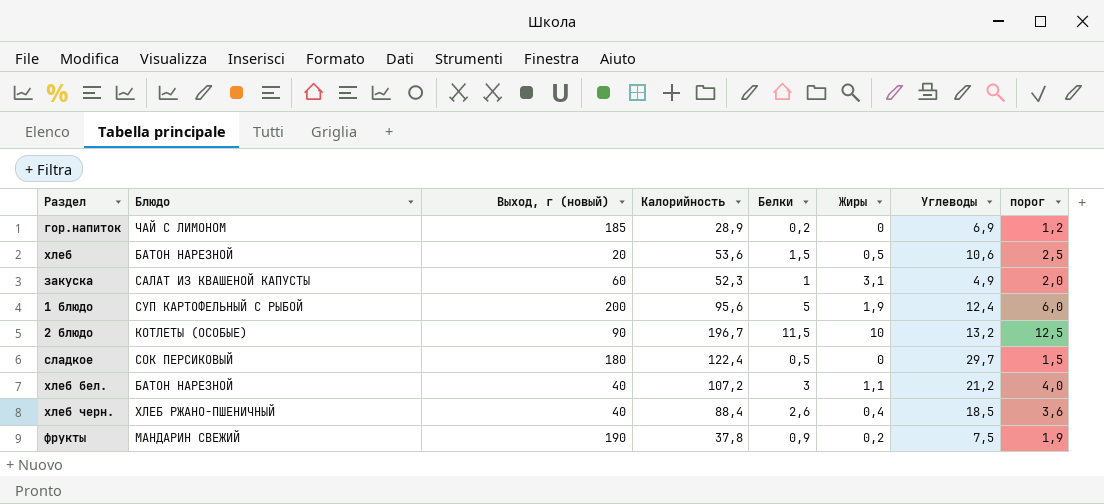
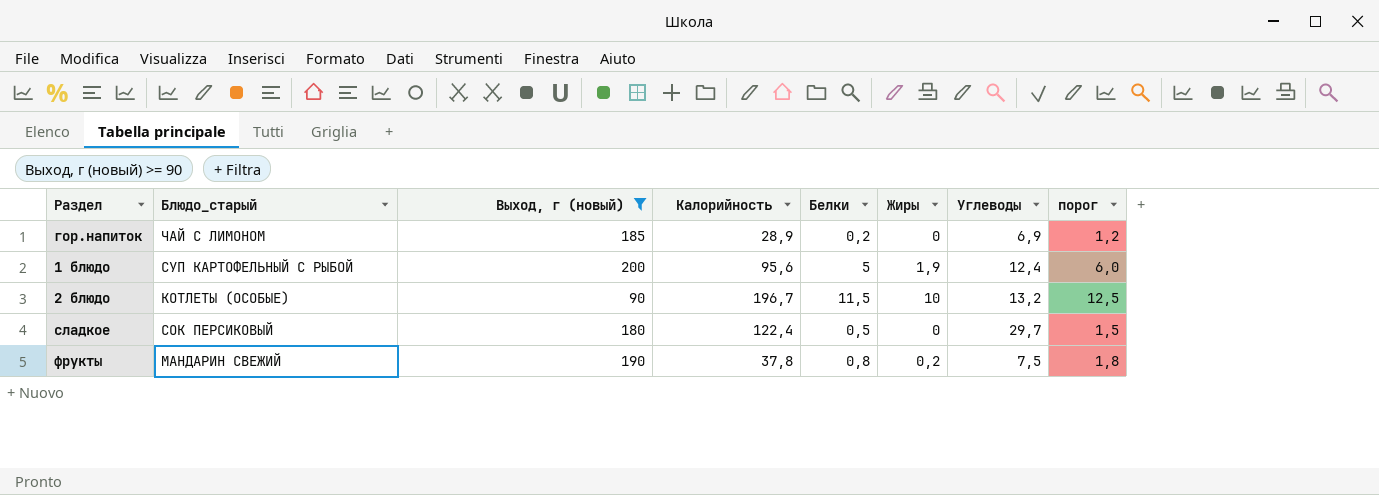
filter: none -> Выход, г (новый) >= 90
column name: Блюдо -> Блюдо_старый
фрукты | Белки: 0,9 -> 0,8
фрукты | порог: 1,9 -> 1,8

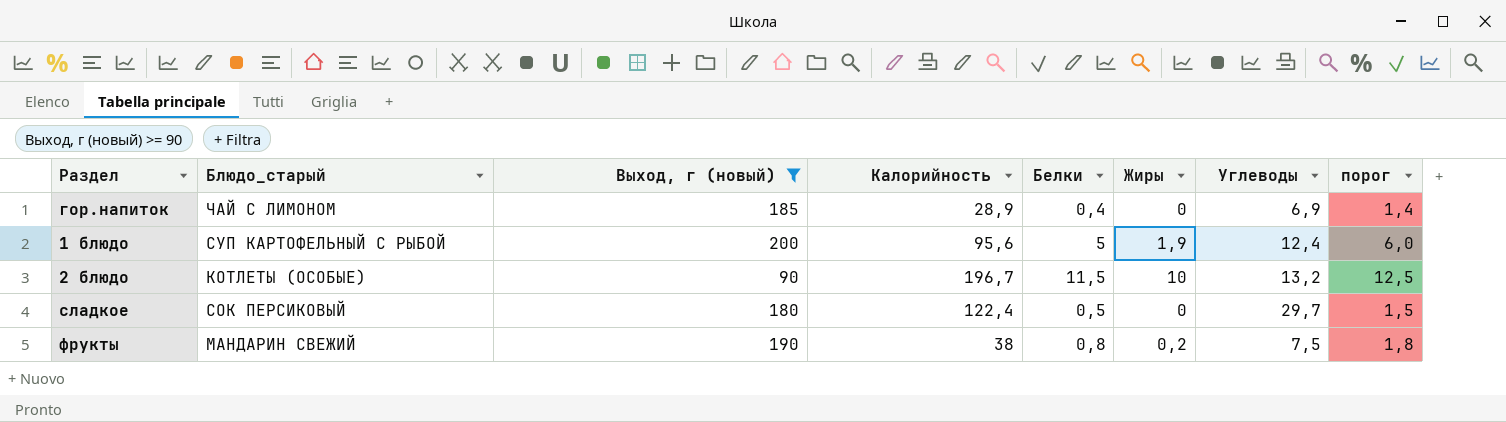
гор.напиток | Белки: 0,2 -> 0,4
гор.напиток | порог: 1,2 -> 1,4
фрукты | Калорийность: 37,8 -> 38

